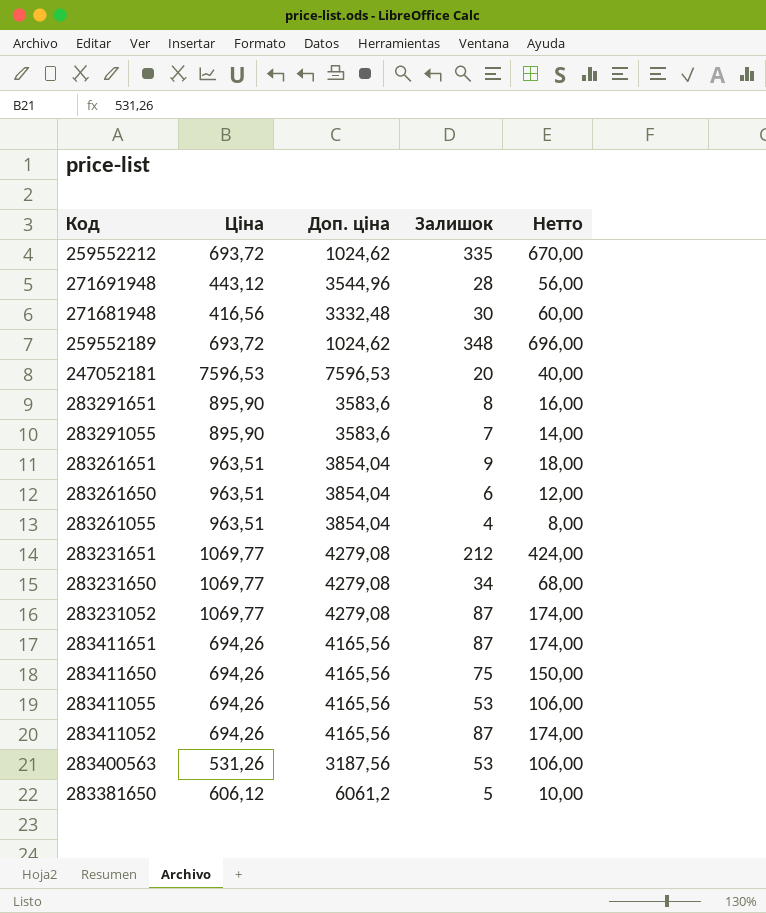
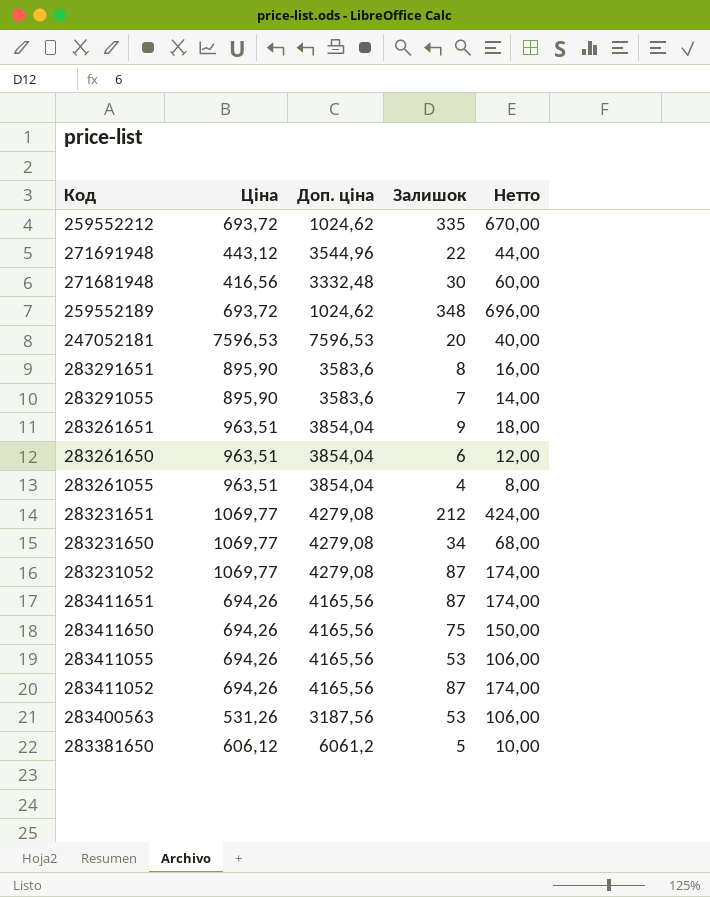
271691948 | Залишок: 28 -> 22
271691948 | Нетто: 56,00 -> 44,00

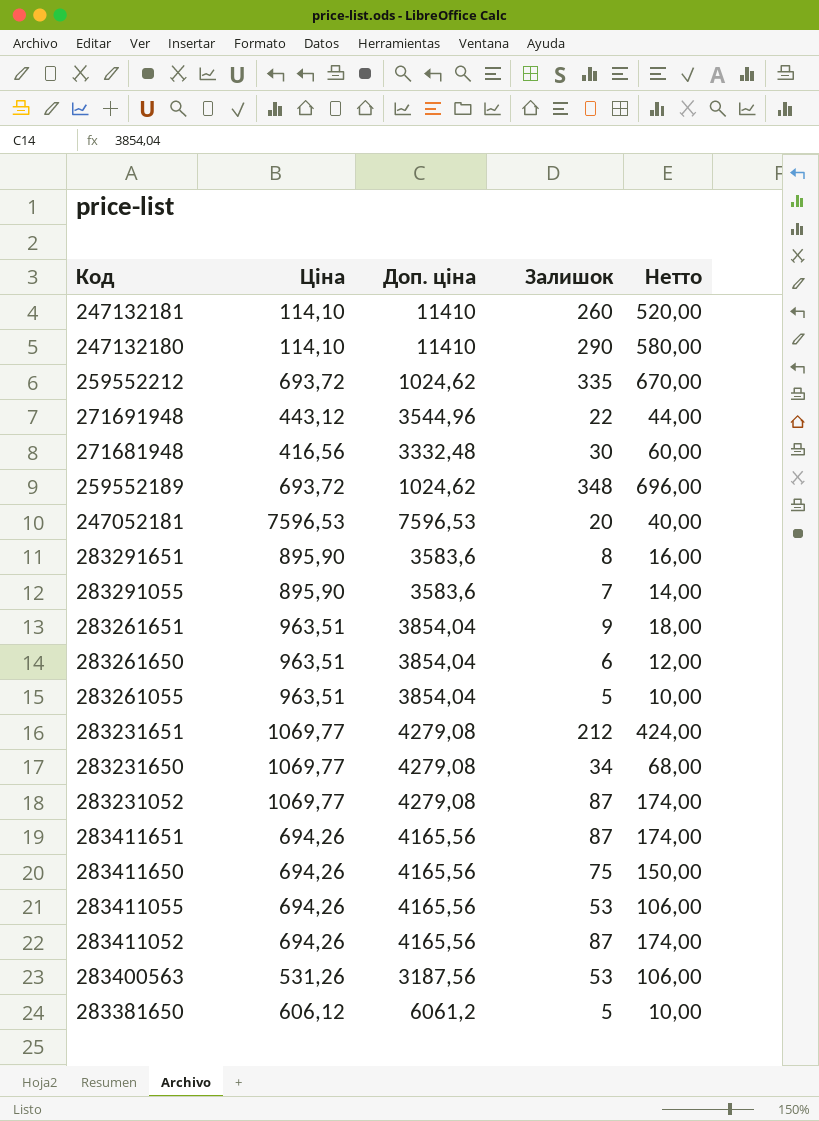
row 247132181: none -> 114,10 | 11410 | 260 | 520,00
row 247132180: none -> 114,10 | 11410 | 290 | 580,00
283261055 | Залишок: 4 -> 5
283261055 | Нетто: 8,00 -> 10,00

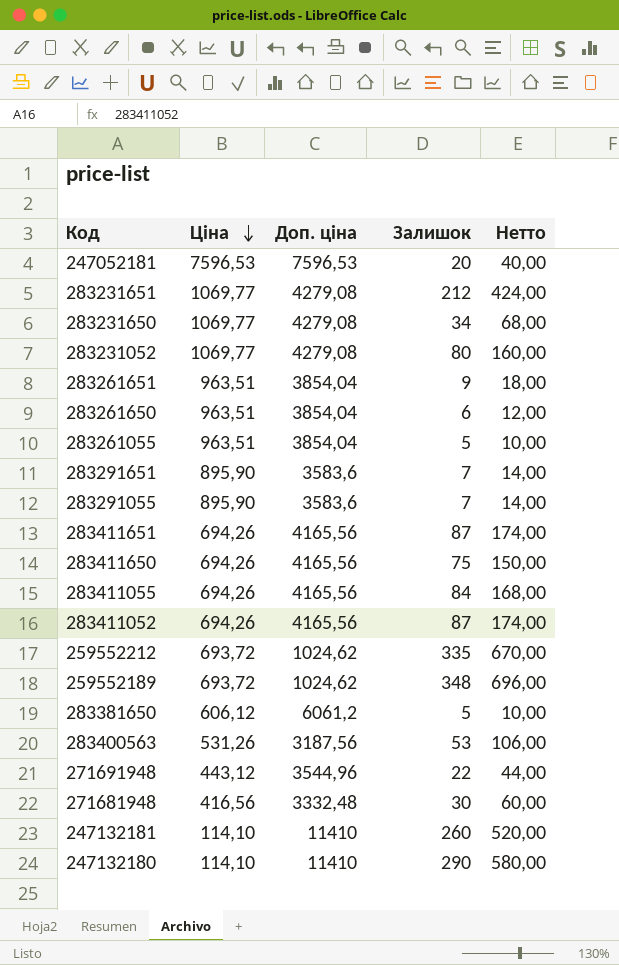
row order: none -> Ціна descending
283231052 | Залишок: 87 -> 80
283231052 | Нетто: 174,00 -> 160,00
283291651 | Залишок: 8 -> 7
283291651 | Нетто: 16,00 -> 14,00
283411055 | Залишок: 53 -> 84
283411055 | Нетто: 106,00 -> 168,00

